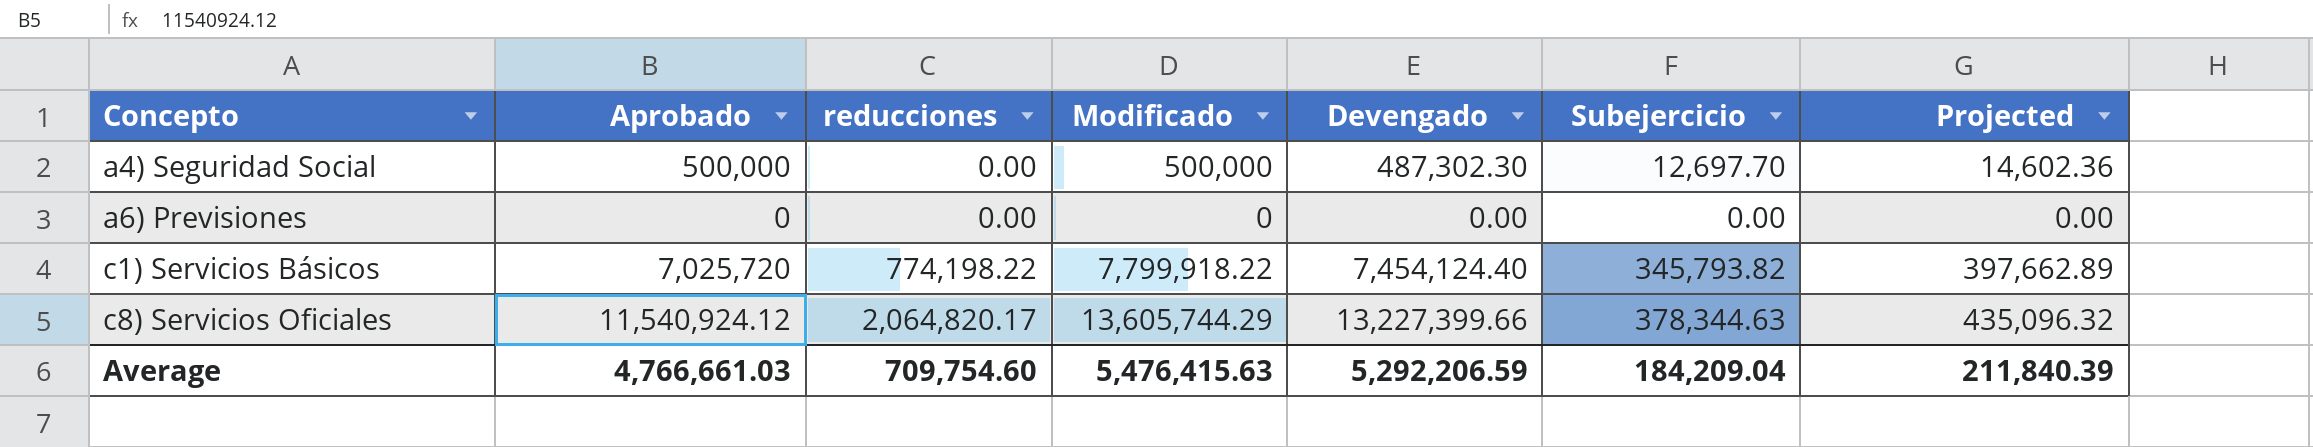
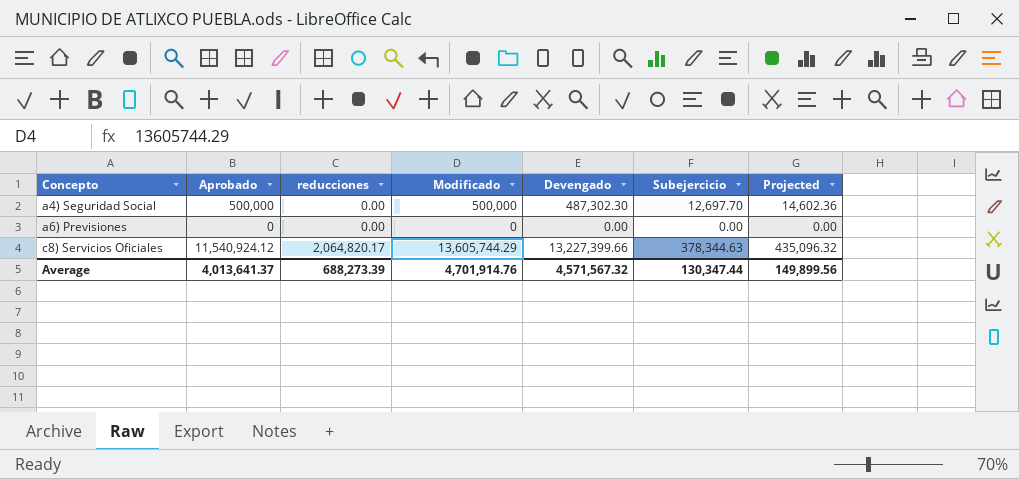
row c1) Servicios Básicos: 7,025,720 | 774,198.22 | 7,799,918.22 | 7,454,124.40 | 345,793.82 | 397,662.89 -> none
Average | Aprobado: 4,766,661.03 -> 4,013,641.37
Average | reducciones: 709,754.60 -> 688,273.39
Average | Modificado: 5,476,415.63 -> 4,701,914.76
Average | Devengado: 5,292,206.59 -> 4,571,567.32
Average | Subejercicio: 184,209.04 -> 130,347.44
Average | Projected: 211,840.39 -> 149,899.56

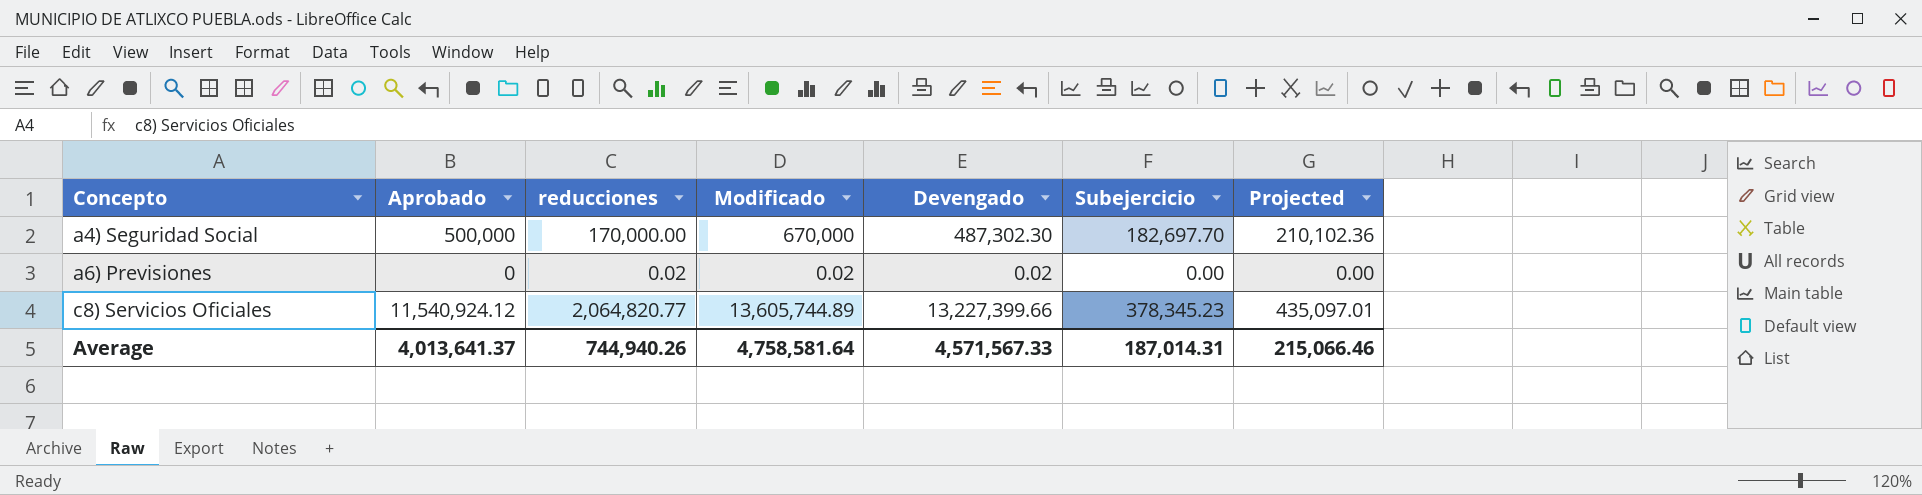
a4) Seguridad Social | reducciones: 0.00 -> 170,000.00
a4) Seguridad Social | Modificado: 500,000 -> 670,000
a4) Seguridad Social | Subejercicio: 12,697.70 -> 182,697.70
a4) Seguridad Social | Projected: 14,602.36 -> 210,102.36
a6) Previsiones | reducciones: 0.00 -> 0.02
a6) Previsiones | Modificado: 0 -> 0.02
a6) Previsiones | Devengado: 0.00 -> 0.02
c8) Servicios Oficiales | reducciones: 2,064,820.17 -> 2,064,820.77
c8) Servicios Oficiales | Modificado: 13,605,744.29 -> 13,605,744.89
c8) Servicios Oficiales | Subejercicio: 378,344.63 -> 378,345.23
c8) Servicios Oficiales | Projected: 435,096.32 -> 435,097.01
Average | reducciones: 688,273.39 -> 744,940.26
Average | Modificado: 4,701,914.76 -> 4,758,581.64
Average | Devengado: 4,571,567.32 -> 4,571,567.33
Average | Subejercicio: 130,347.44 -> 187,014.31
Average | Projected: 149,899.56 -> 215,066.46

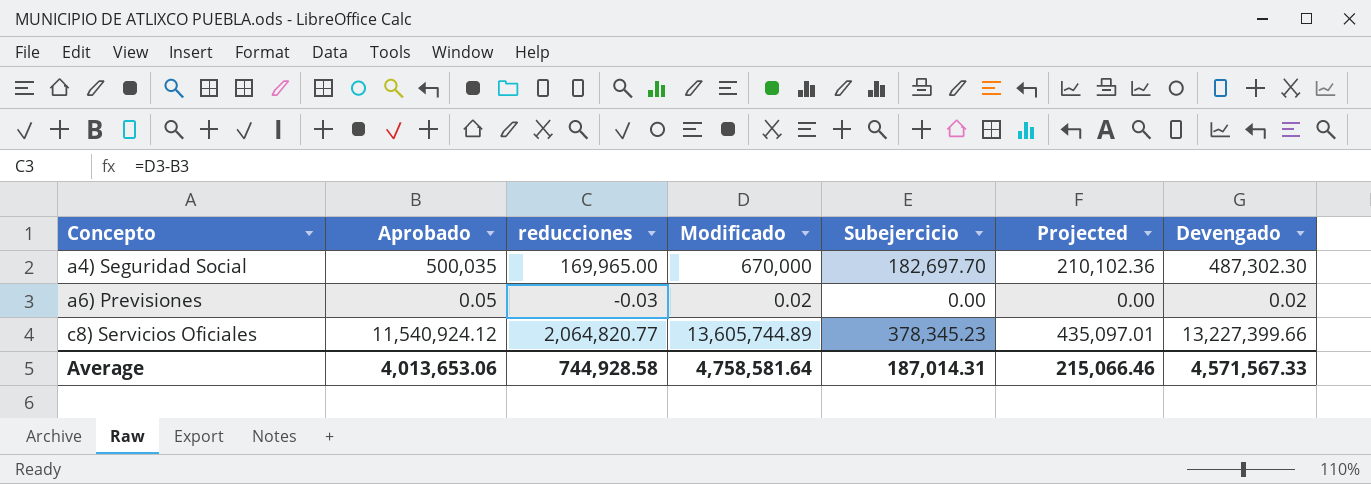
column Devengado | position: 5 -> 7
a4) Seguridad Social | Aprobado: 500,000 -> 500,035
a4) Seguridad Social | reducciones: 170,000.00 -> 169,965.00
a6) Previsiones | Aprobado: 0 -> 0.05
a6) Previsiones | reducciones: 0.02 -> -0.03
Average | Aprobado: 4,013,641.37 -> 4,013,653.06
Average | reducciones: 744,940.26 -> 744,928.58

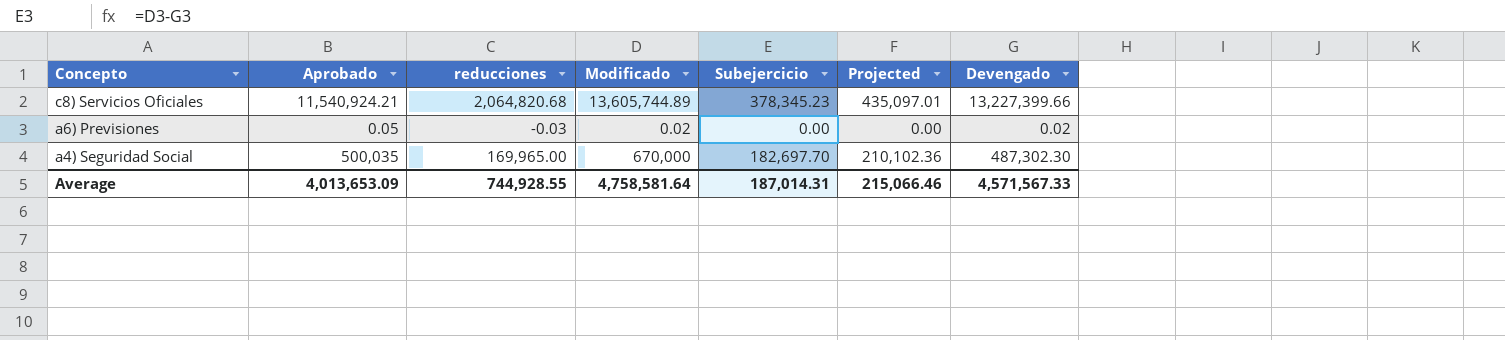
row order: Concepto ascending -> Concepto descending
c8) Servicios Oficiales | Aprobado: 11,540,924.12 -> 11,540,924.21
c8) Servicios Oficiales | reducciones: 2,064,820.77 -> 2,064,820.68
Average | Aprobado: 4,013,653.06 -> 4,013,653.09
Average | reducciones: 744,928.58 -> 744,928.55

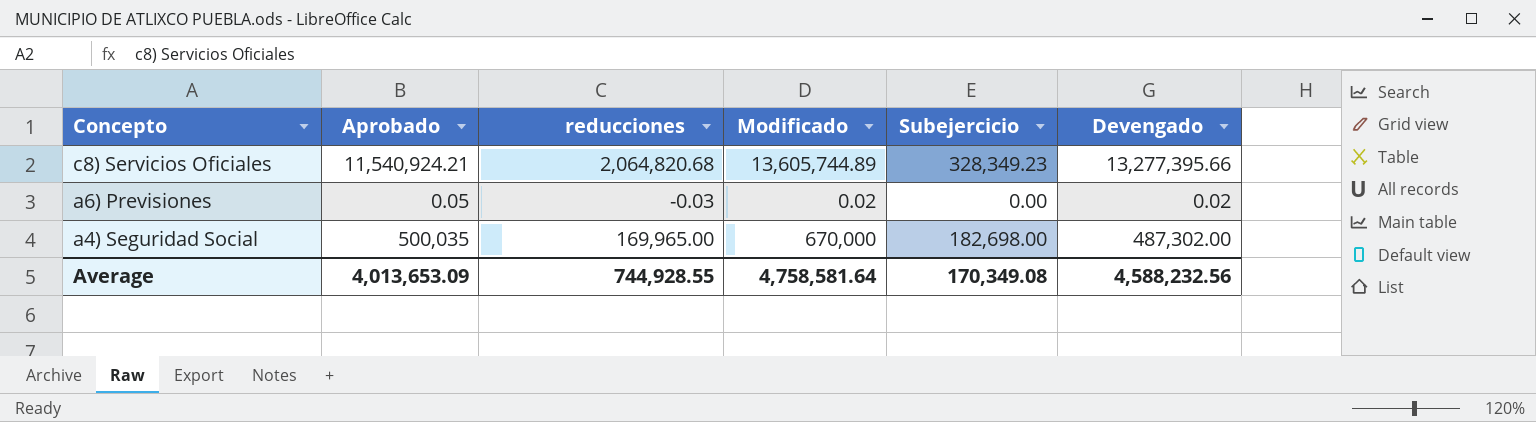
column Projected | formula: [Subejercicio] * 1.15 -> none
c8) Servicios Oficiales | Subejercicio: 378,345.23 -> 328,349.23
c8) Servicios Oficiales | Devengado: 13,227,399.66 -> 13,277,395.66
a4) Seguridad Social | Subejercicio: 182,697.70 -> 182,698.00
a4) Seguridad Social | Devengado: 487,302.30 -> 487,302.00
Average | Subejercicio: 187,014.31 -> 170,349.08
Average | Devengado: 4,571,567.33 -> 4,588,232.56

